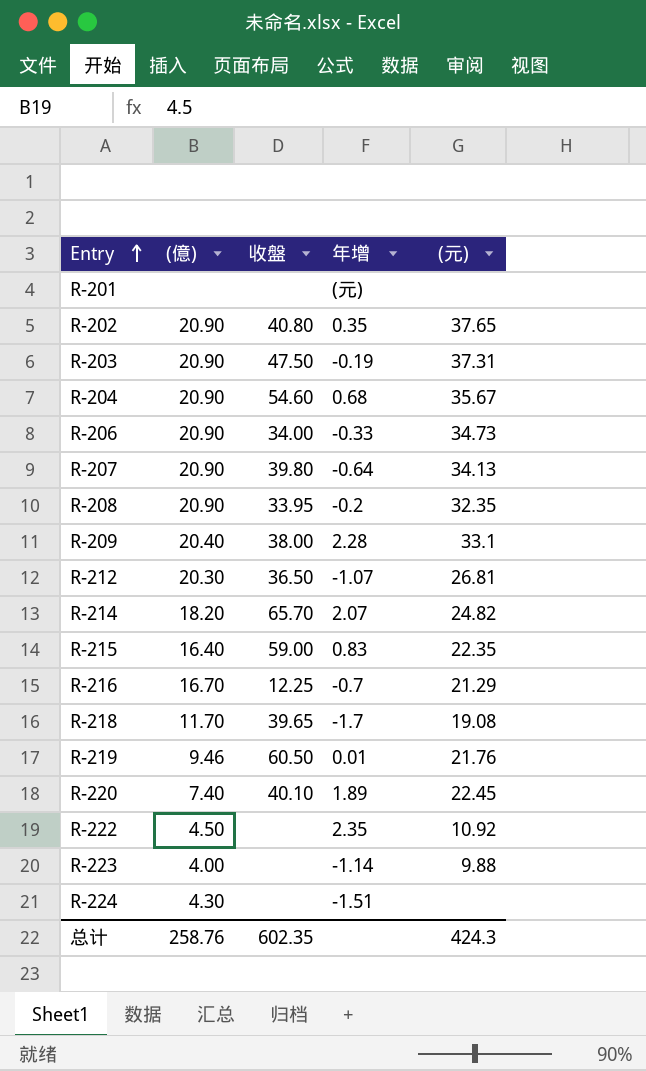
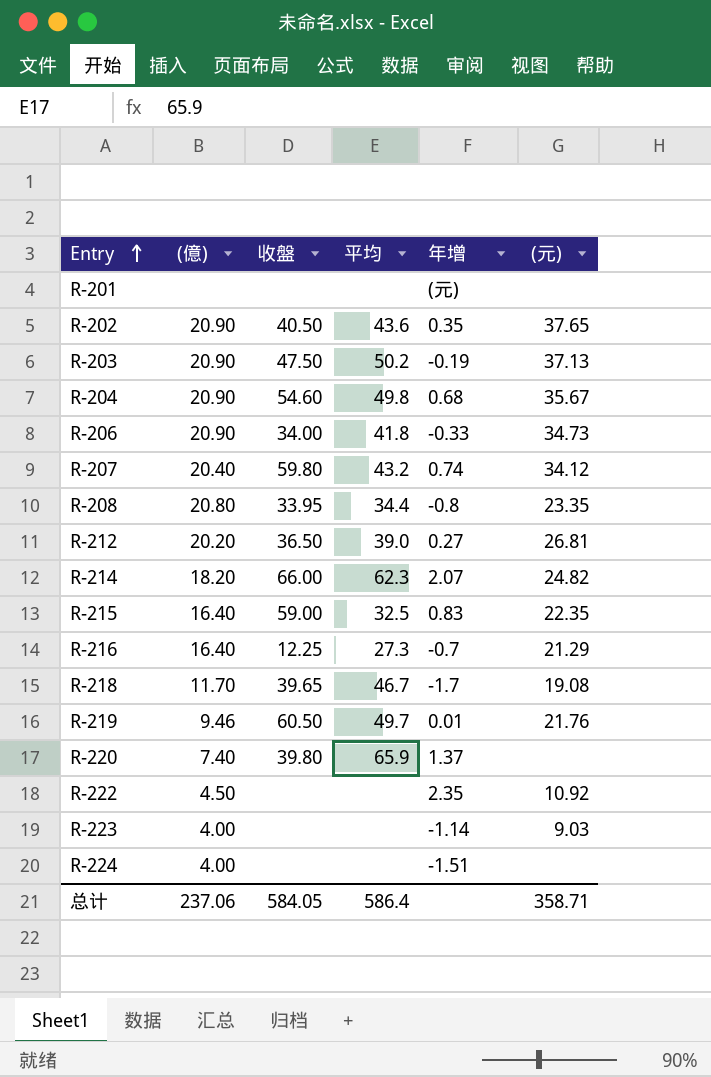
column 平均 | position: none -> 4
row R-209: 20.40 | 38.00 | 2.28 | 33.1 -> none
R-202 | 收盤: 40.80 -> 40.50
R-203 | (元): 37.31 -> 37.13
R-207 | (億): 20.90 -> 20.40
R-207 | 收盤: 39.80 -> 59.80
R-207 | 年增: -0.64 -> 0.74
R-207 | (元): 34.13 -> 34.12
R-208 | (億): 20.90 -> 20.80
R-208 | 年增: -0.2 -> -0.8
R-208 | (元): 32.35 -> 23.35
R-212 | (億): 20.30 -> 20.20
R-212 | 年增: -1.07 -> 0.27
R-214 | 收盤: 65.70 -> 66.00
R-216 | (億): 16.70 -> 16.40
R-220 | 收盤: 40.10 -> 39.80
R-220 | 年增: 1.89 -> 1.37
R-220 | (元): 22.45 -> none
R-223 | (元): 9.88 -> 9.03
R-224 | (億): 4.30 -> 4.00
总计 | (億): 258.76 -> 237.06
总计 | 收盤: 602.35 -> 584.05
总计 | (元): 424.3 -> 358.71

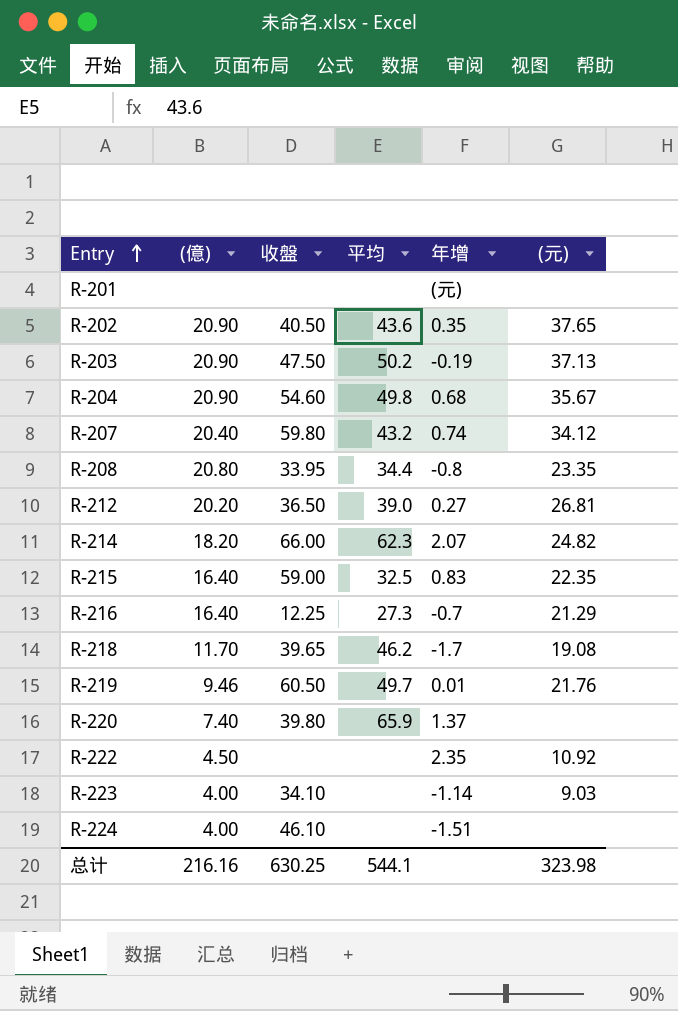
row R-206: 20.90 | 34.00 | 41.8 | -0.33 | 34.73 -> none
R-218 | 平均: 46.7 -> 46.2
R-223 | 收盤: none -> 34.10
R-224 | 收盤: none -> 46.10
总计 | (億): 237.06 -> 216.16
总计 | 收盤: 584.05 -> 630.25
总计 | 平均: 586.4 -> 544.1
总计 | (元): 358.71 -> 323.98

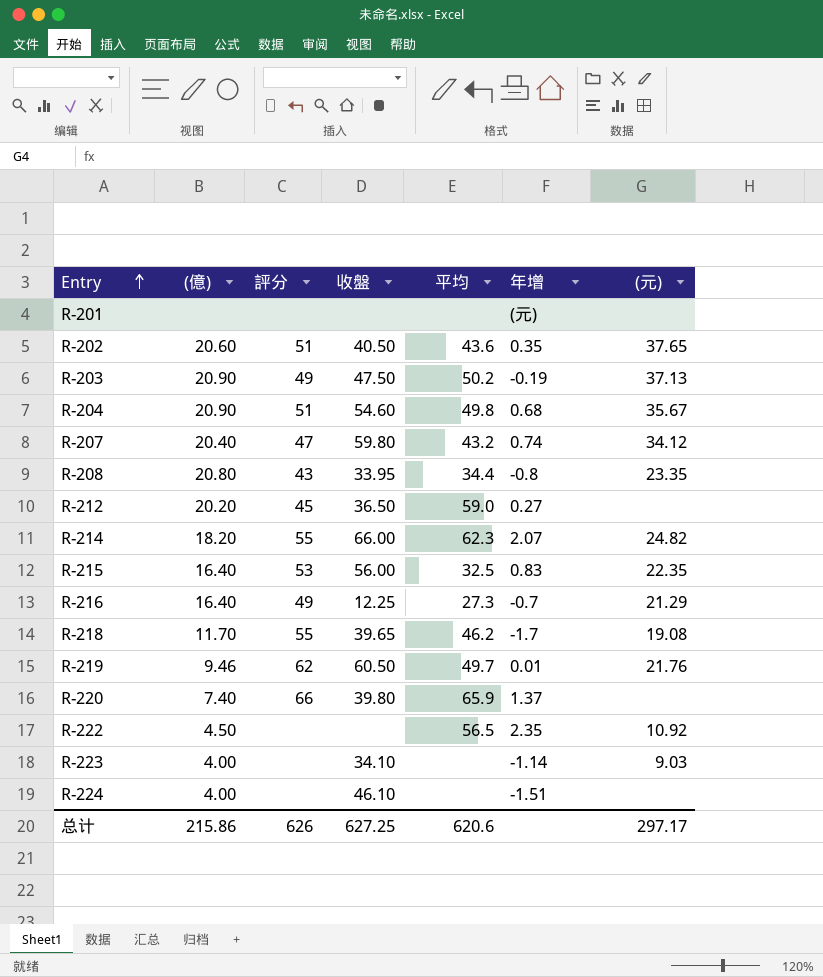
column 評分 | position: none -> 3
R-202 | (億): 20.90 -> 20.60
R-212 | 平均: 39.0 -> 59.0
R-212 | (元): 26.81 -> none
R-215 | 收盤: 59.00 -> 56.00
R-222 | 平均: none -> 56.5
总计 | (億): 216.16 -> 215.86
总计 | 收盤: 630.25 -> 627.25
总计 | 平均: 544.1 -> 620.6
总计 | (元): 323.98 -> 297.17

